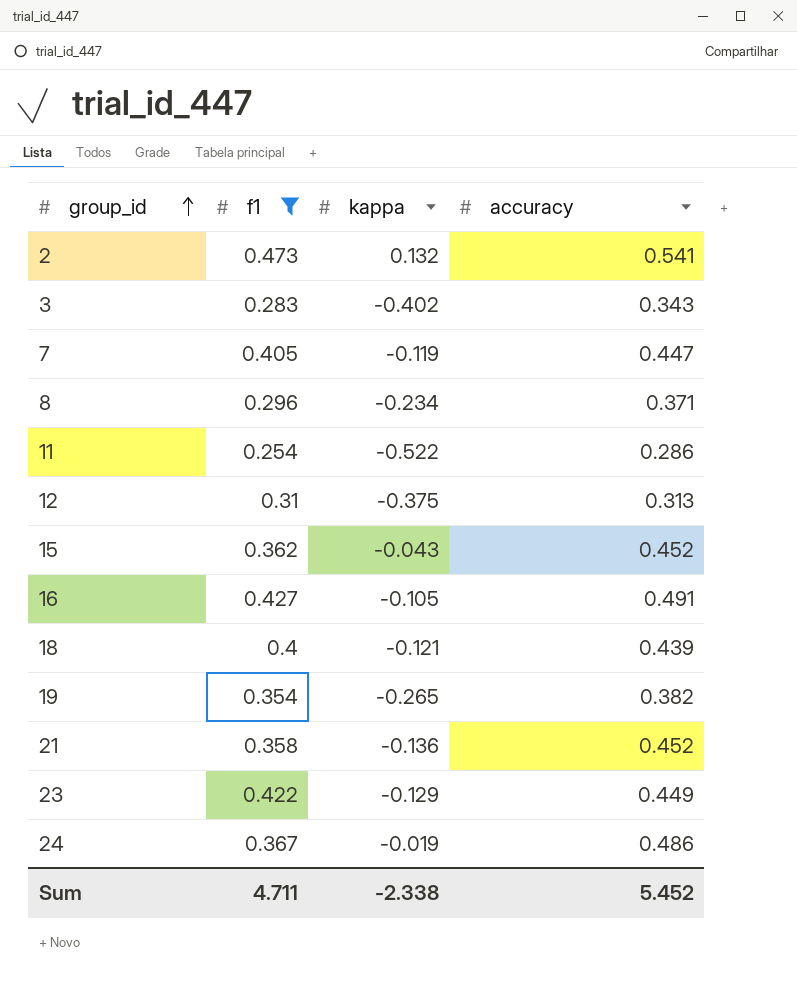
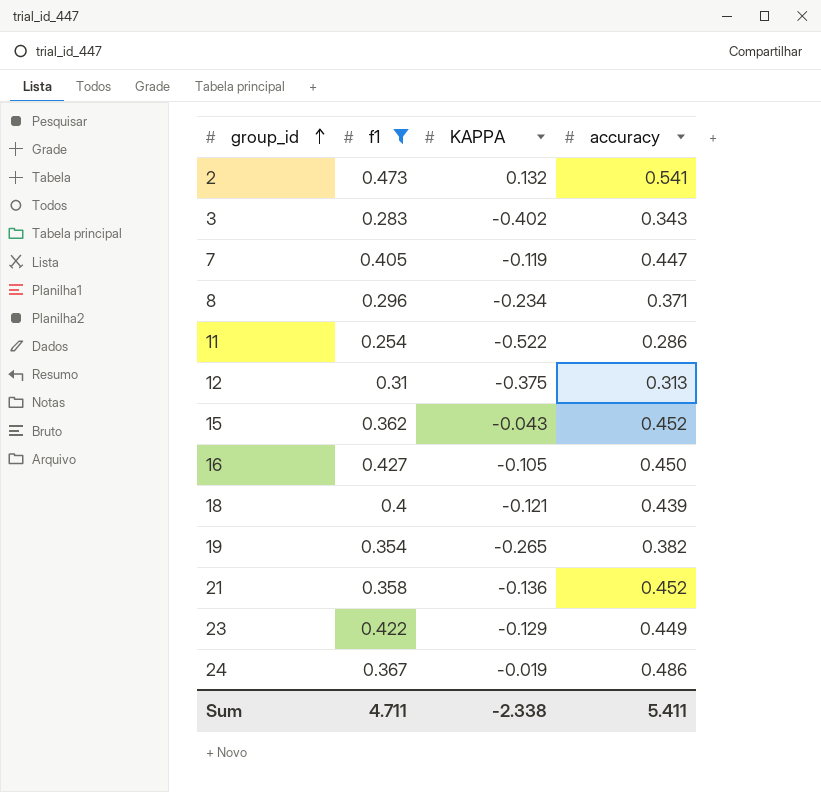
column name: kappa -> KAPPA
16 | accuracy: 0.491 -> 0.450
Sum | accuracy: 5.452 -> 5.411

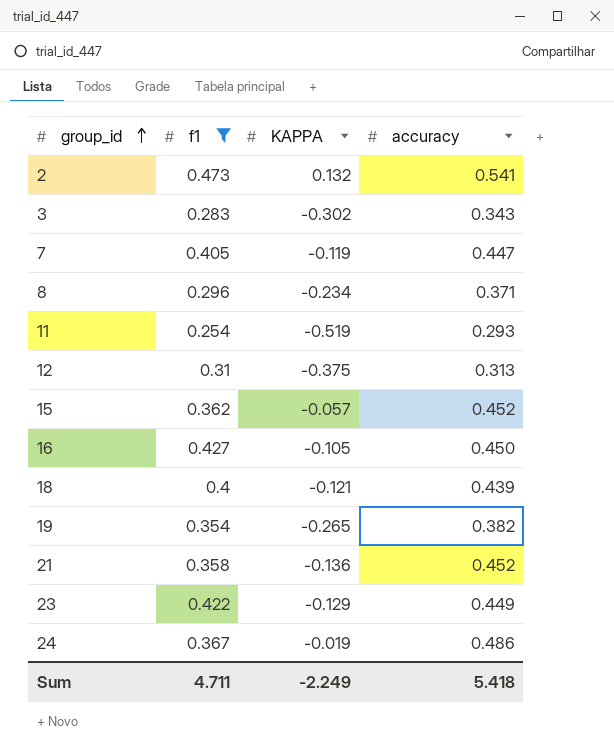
3 | KAPPA: -0.402 -> -0.302
11 | KAPPA: -0.522 -> -0.519
11 | accuracy: 0.286 -> 0.293
15 | KAPPA: -0.043 -> -0.057
Sum | KAPPA: -2.338 -> -2.249
Sum | accuracy: 5.411 -> 5.418

